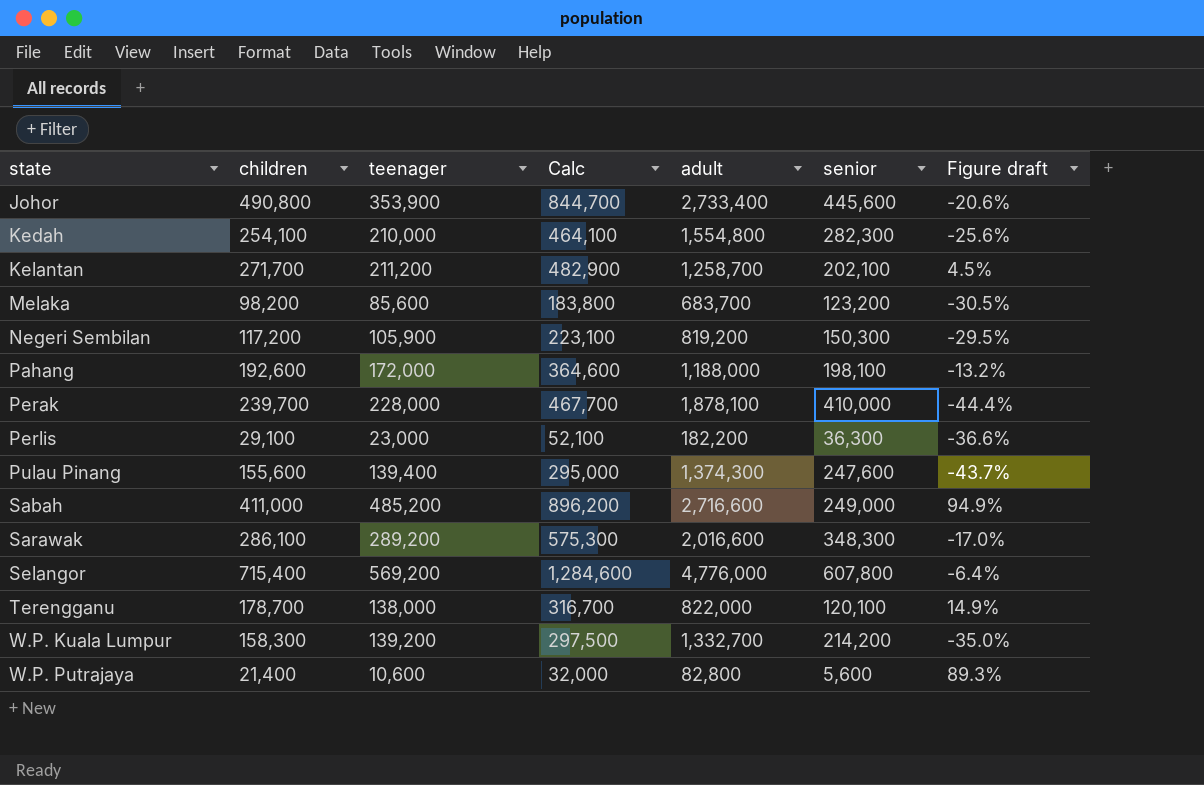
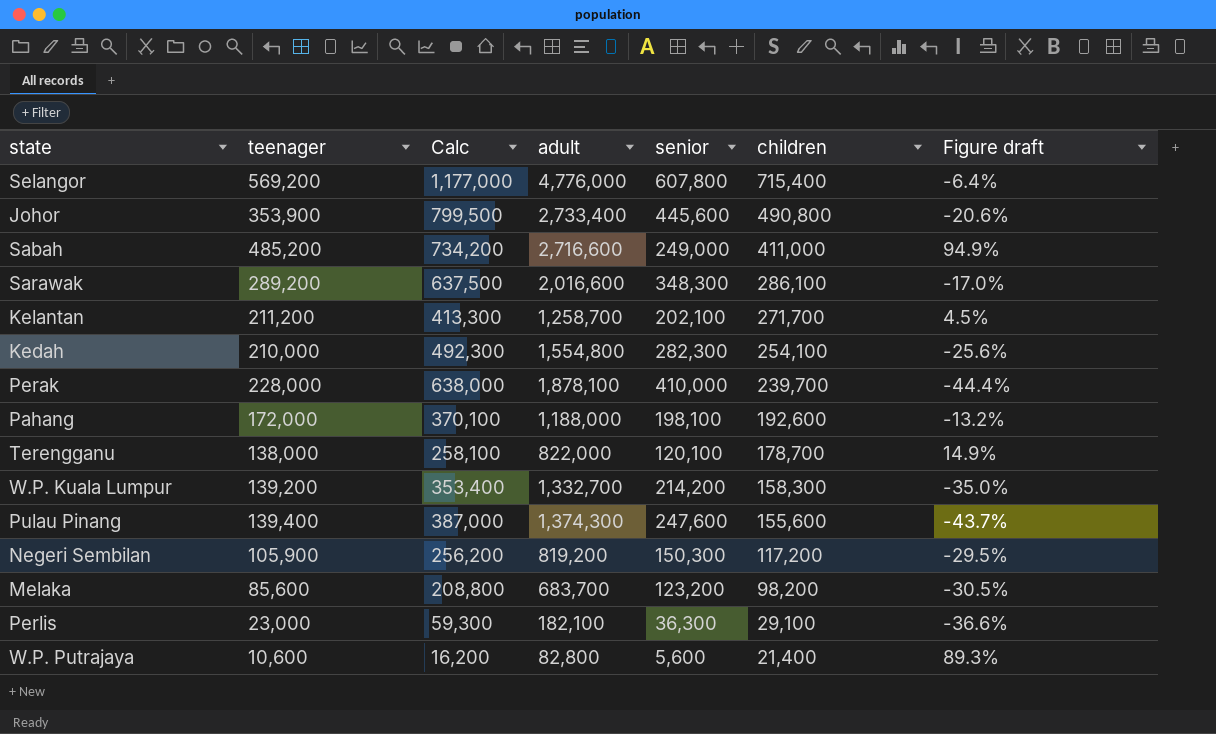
row order: state ascending -> children descending
column Calc | formula: [children] + [teenager] -> [teenager] + [senior]
column children | position: 2 -> 6
Perlis | adult: 182,200 -> 182,100

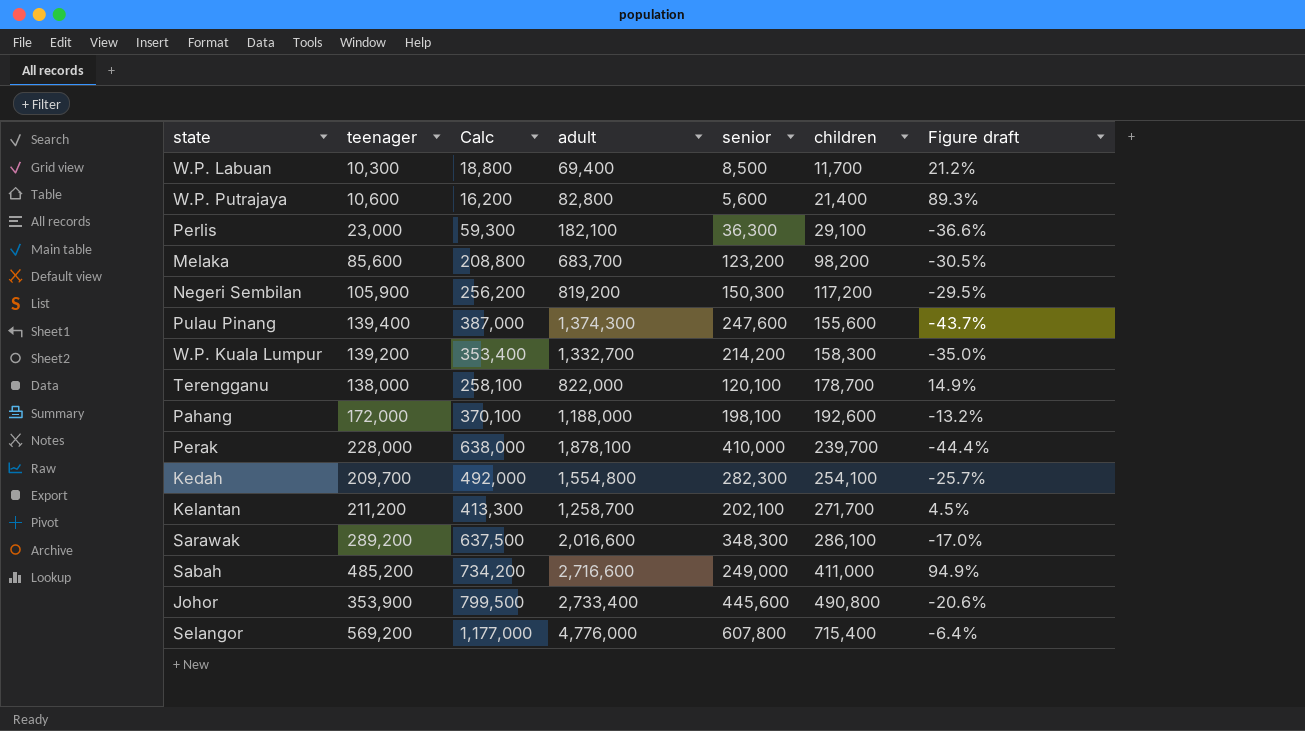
row order: children descending -> children ascending
row W.P. Labuan: none -> 10,300 | 18,800 | 69,400 | 8,500 | 11,700 | 21.2%
Kedah | teenager: 210,000 -> 209,700
Kedah | Calc: 492,300 -> 492,000
Kedah | Figure draft: -25.6% -> -25.7%

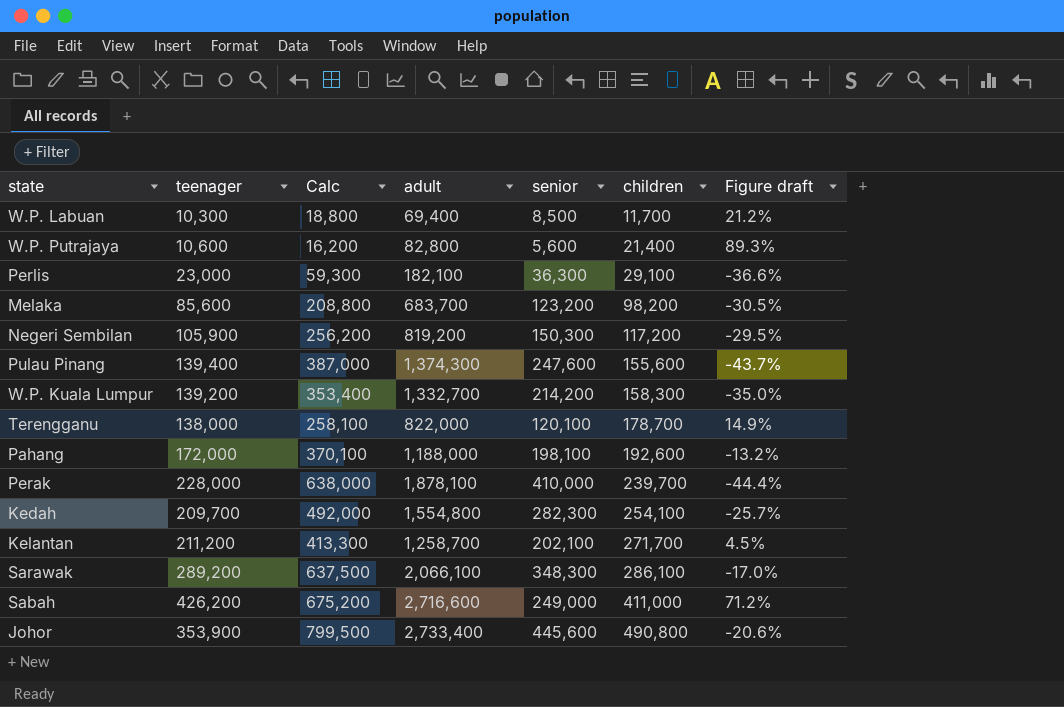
row Selangor: 569,200 | 1,177,000 | 4,776,000 | 607,800 | 715,400 | -6.4% -> none
Sarawak | adult: 2,016,600 -> 2,066,100
Sabah | teenager: 485,200 -> 426,200
Sabah | Calc: 734,200 -> 675,200
Sabah | Figure draft: 94.9% -> 71.2%

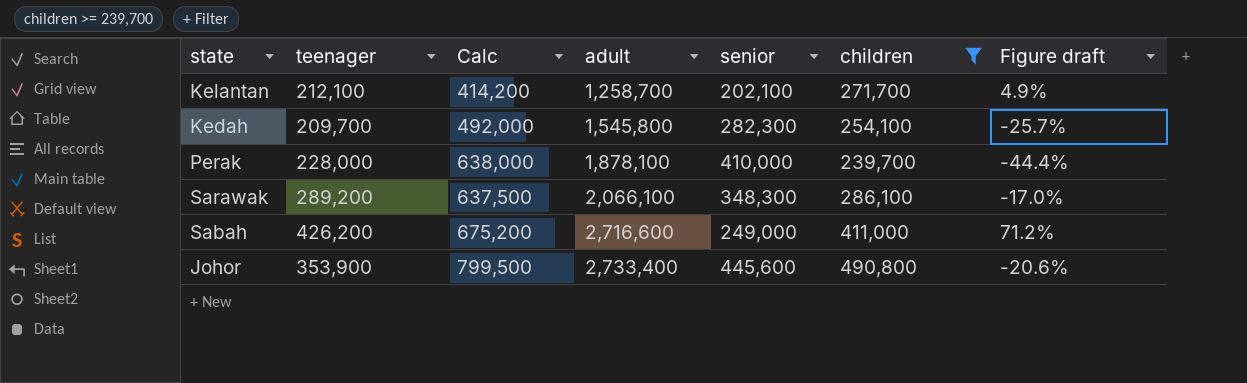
filter: none -> children >= 239,700
row order: children ascending -> adult ascending
Kelantan | teenager: 211,200 -> 212,100
Kelantan | Calc: 413,300 -> 414,200
Kelantan | Figure draft: 4.5% -> 4.9%
Kedah | adult: 1,554,800 -> 1,545,800

